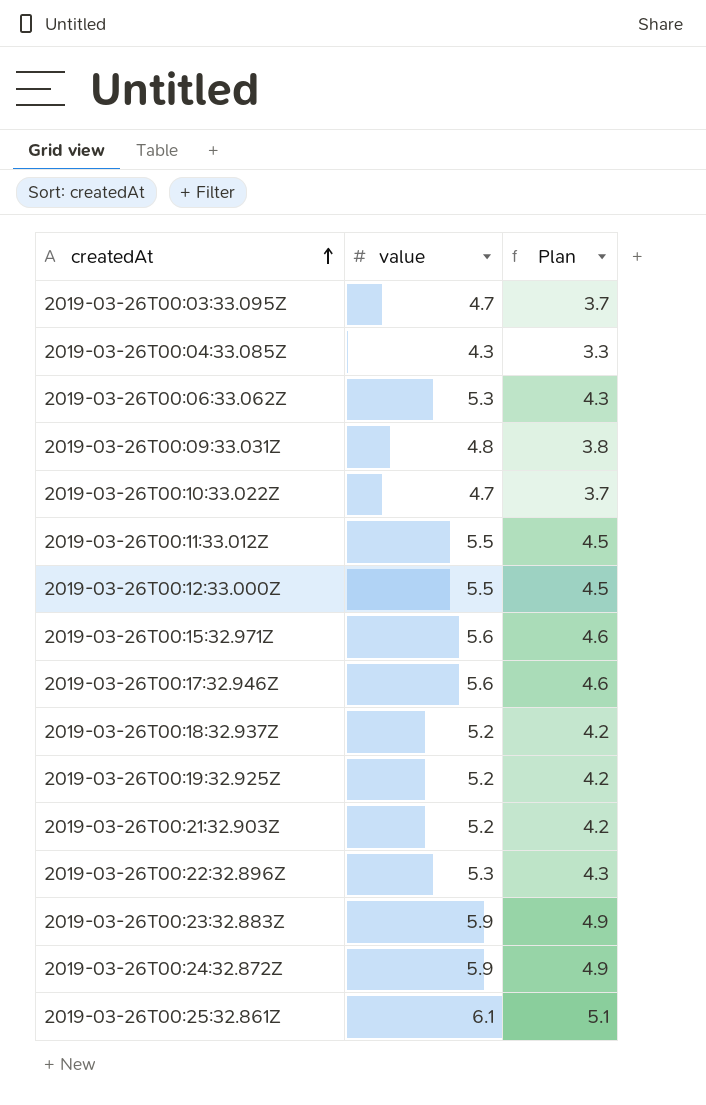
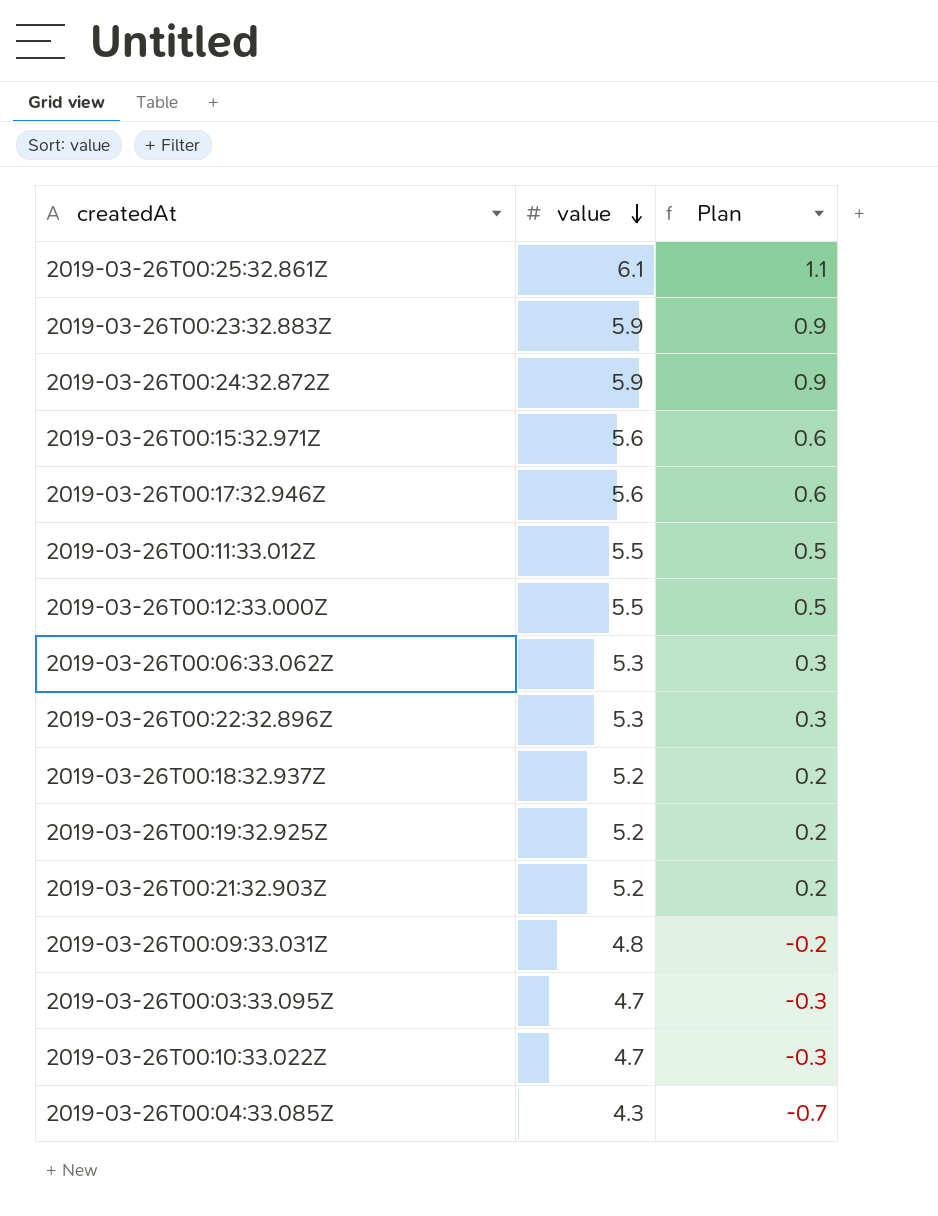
row order: createdAt ascending -> value descending
column Plan | formula: [value] - 1 -> [value] - 5

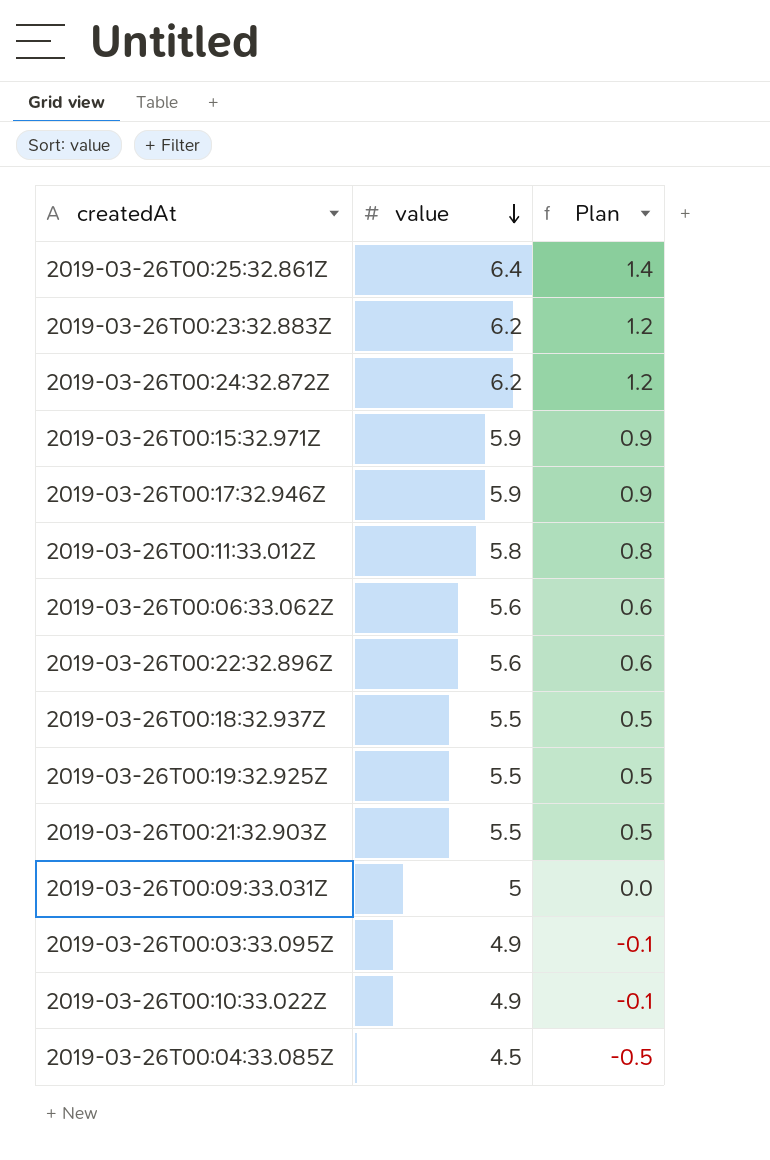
row 2019-03-26T00:12:33.000Z: 5.5 | 0.5 -> none
2019-03-26T00:25:32.861Z | value: 6.1 -> 6.4
2019-03-26T00:25:32.861Z | Plan: 1.1 -> 1.4
2019-03-26T00:23:32.883Z | value: 5.9 -> 6.2
2019-03-26T00:23:32.883Z | Plan: 0.9 -> 1.2
2019-03-26T00:24:32.872Z | value: 5.9 -> 6.2
2019-03-26T00:24:32.872Z | Plan: 0.9 -> 1.2
2019-03-26T00:15:32.971Z | value: 5.6 -> 5.9
2019-03-26T00:15:32.971Z | Plan: 0.6 -> 0.9
2019-03-26T00:17:32.946Z | value: 5.6 -> 5.9
2019-03-26T00:17:32.946Z | Plan: 0.6 -> 0.9
2019-03-26T00:11:33.012Z | value: 5.5 -> 5.8
2019-03-26T00:11:33.012Z | Plan: 0.5 -> 0.8
2019-03-26T00:06:33.062Z | value: 5.3 -> 5.6
2019-03-26T00:06:33.062Z | Plan: 0.3 -> 0.6
2019-03-26T00:22:32.896Z | value: 5.3 -> 5.6
2019-03-26T00:22:32.896Z | Plan: 0.3 -> 0.6
2019-03-26T00:18:32.937Z | value: 5.2 -> 5.5
2019-03-26T00:18:32.937Z | Plan: 0.2 -> 0.5
2019-03-26T00:19:32.925Z | value: 5.2 -> 5.5
2019-03-26T00:19:32.925Z | Plan: 0.2 -> 0.5
2019-03-26T00:21:32.903Z | value: 5.2 -> 5.5
2019-03-26T00:21:32.903Z | Plan: 0.2 -> 0.5
2019-03-26T00:09:33.031Z | value: 4.8 -> 5
2019-03-26T00:09:33.031Z | Plan: -0.2 -> 0.0
2019-03-26T00:03:33.095Z | value: 4.7 -> 4.9
2019-03-26T00:03:33.095Z | Plan: -0.3 -> -0.1
2019-03-26T00:10:33.022Z | value: 4.7 -> 4.9
2019-03-26T00:10:33.022Z | Plan: -0.3 -> -0.1
2019-03-26T00:04:33.085Z | value: 4.3 -> 4.5
2019-03-26T00:04:33.085Z | Plan: -0.7 -> -0.5

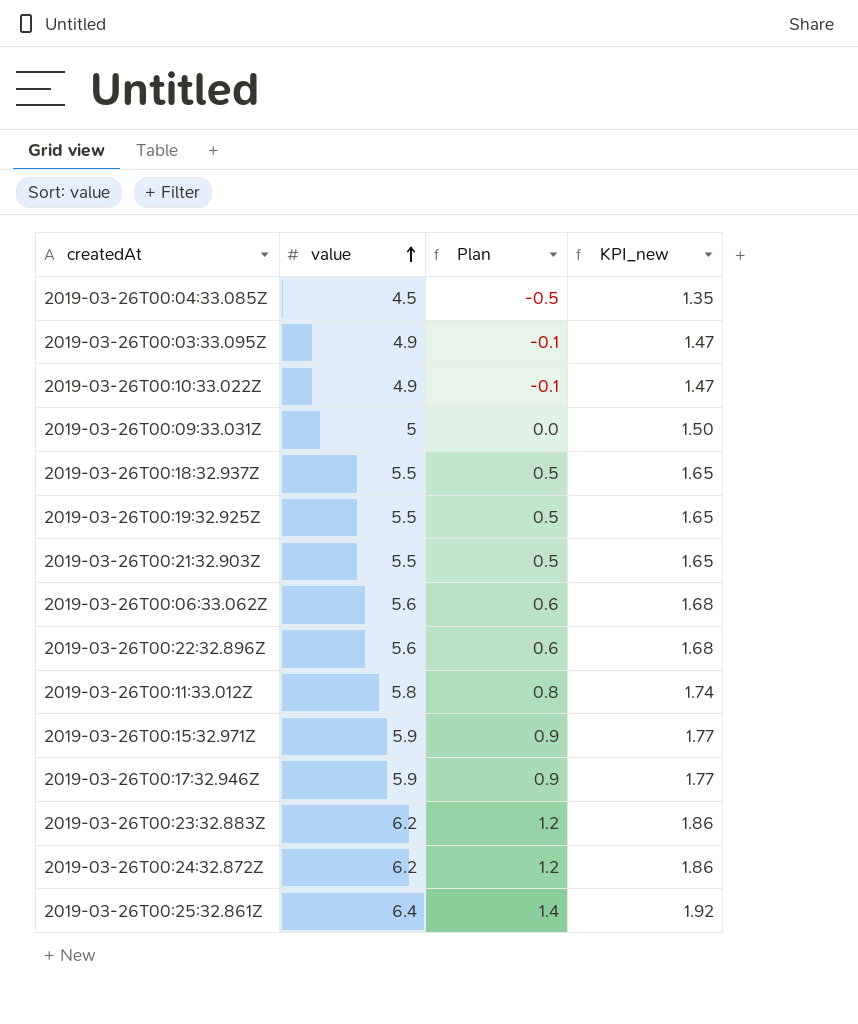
row order: value descending -> value ascending
column KPI_new | formula: none -> [value] * 0.3

